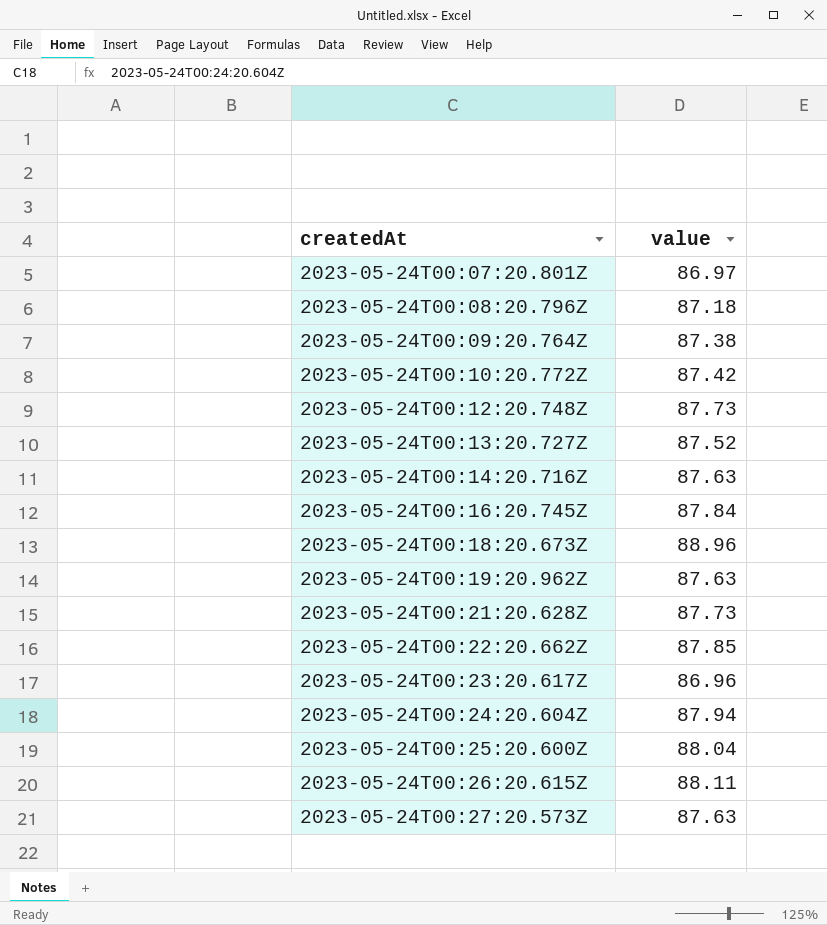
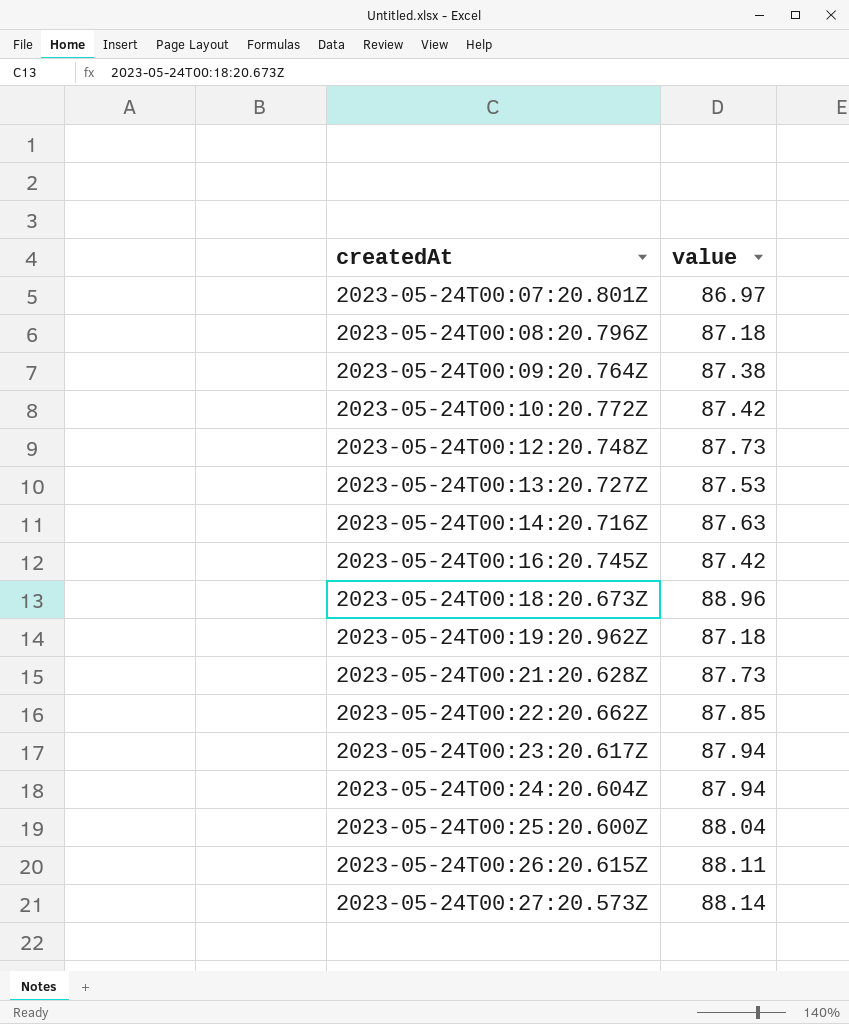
2023-05-24T00:13:20.727Z | value: 87.52 -> 87.53
2023-05-24T00:16:20.745Z | value: 87.84 -> 87.42
2023-05-24T00:19:20.962Z | value: 87.63 -> 87.18
2023-05-24T00:23:20.617Z | value: 86.96 -> 87.94
2023-05-24T00:27:20.573Z | value: 87.63 -> 88.14

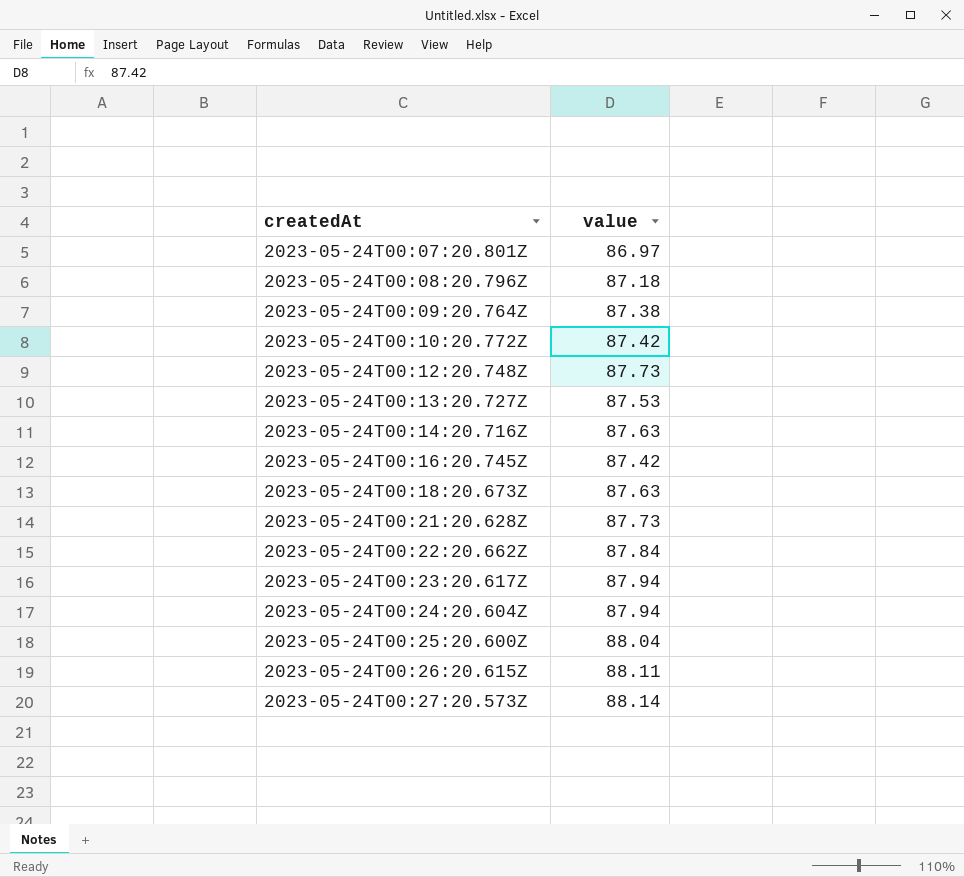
row 2023-05-24T00:19:20.962Z: 87.18 -> none
2023-05-24T00:18:20.673Z | value: 88.96 -> 87.63
2023-05-24T00:22:20.662Z | value: 87.85 -> 87.84

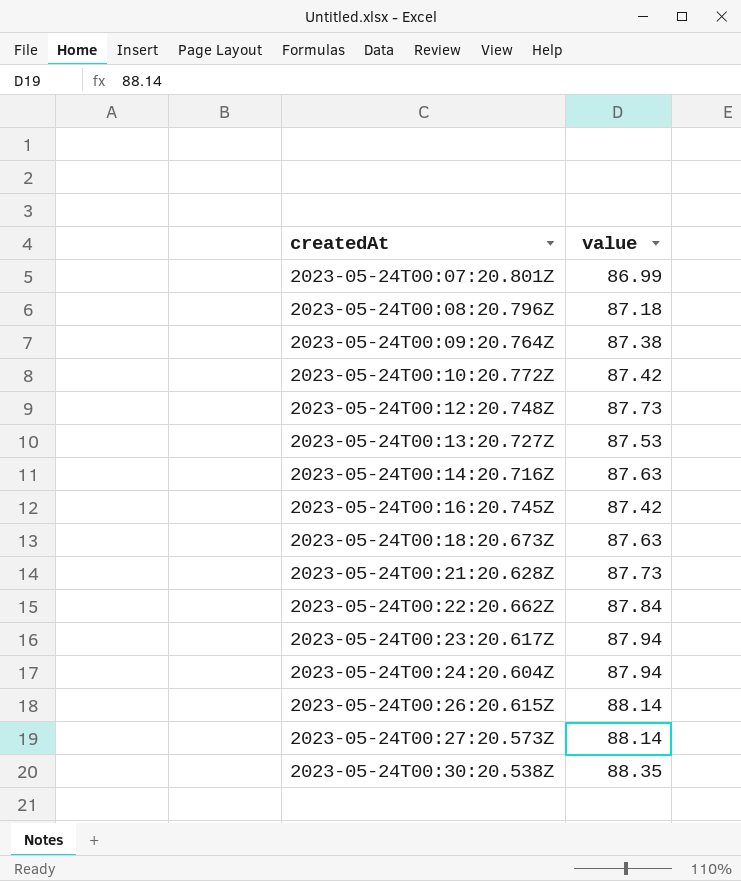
row 2023-05-24T00:25:20.600Z: 88.04 -> none
2023-05-24T00:07:20.801Z | value: 86.97 -> 86.99
2023-05-24T00:26:20.615Z | value: 88.11 -> 88.14
row 2023-05-24T00:30:20.538Z: none -> 88.35

